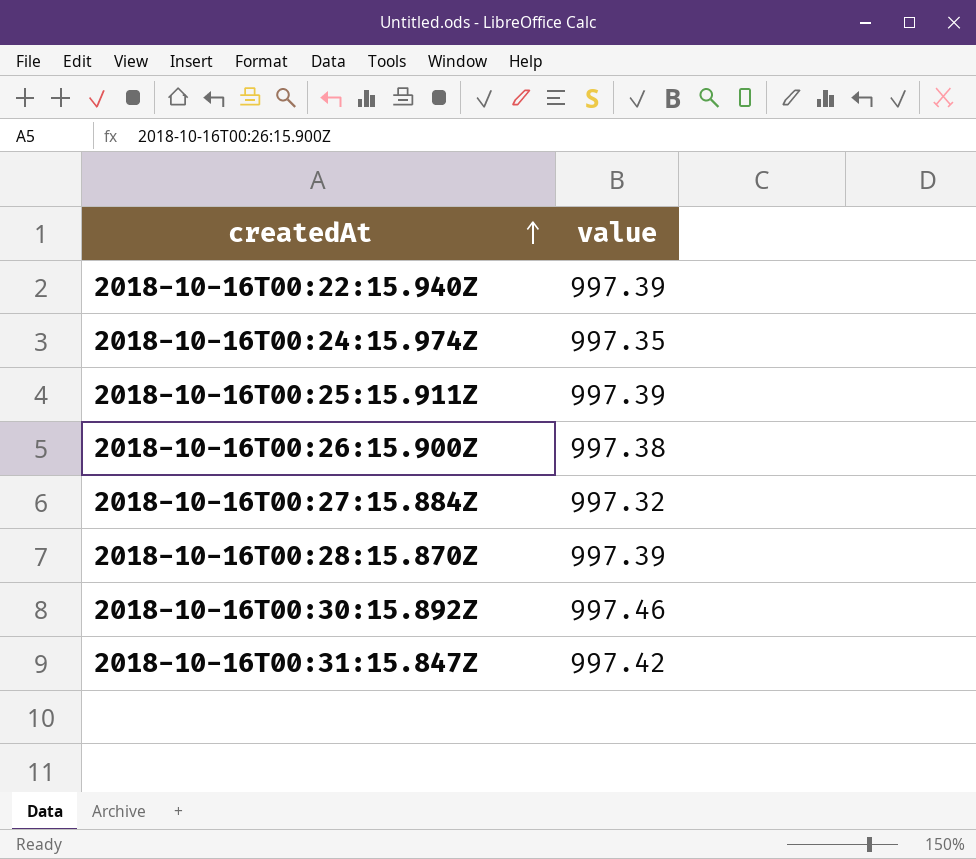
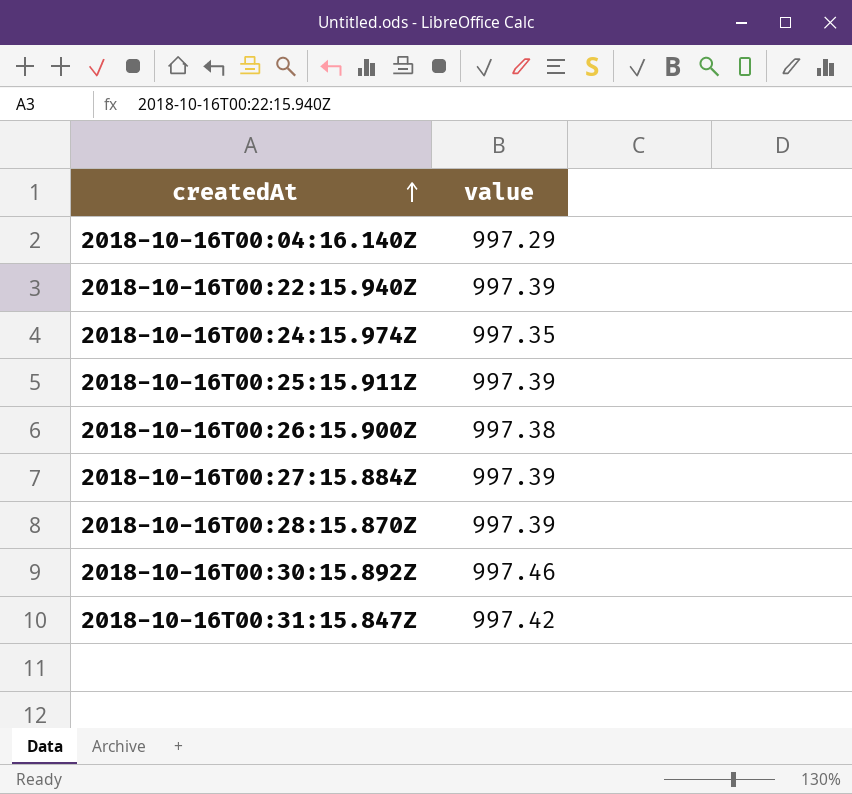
row 2018-10-16T00:04:16.140Z: none -> 997.29
2018-10-16T00:27:15.884Z | value: 997.32 -> 997.39

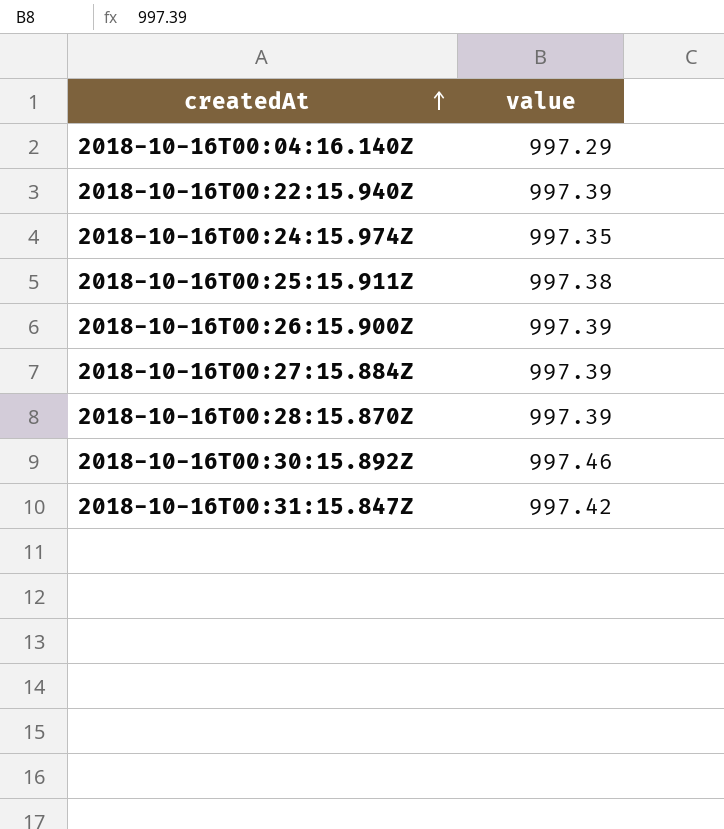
2018-10-16T00:25:15.911Z | value: 997.39 -> 997.38
2018-10-16T00:26:15.900Z | value: 997.38 -> 997.39

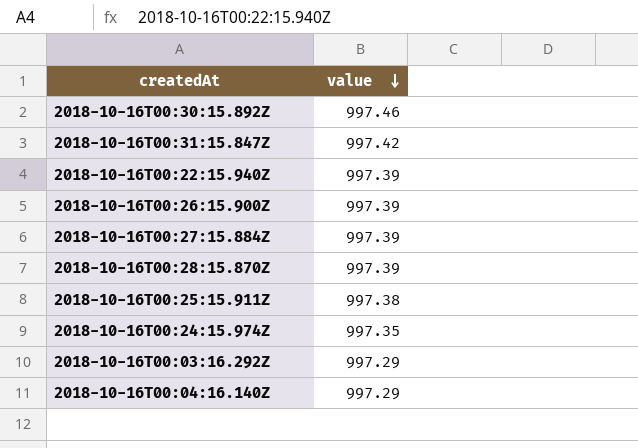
row order: createdAt ascending -> value descending
row 2018-10-16T00:03:16.292Z: none -> 997.29

